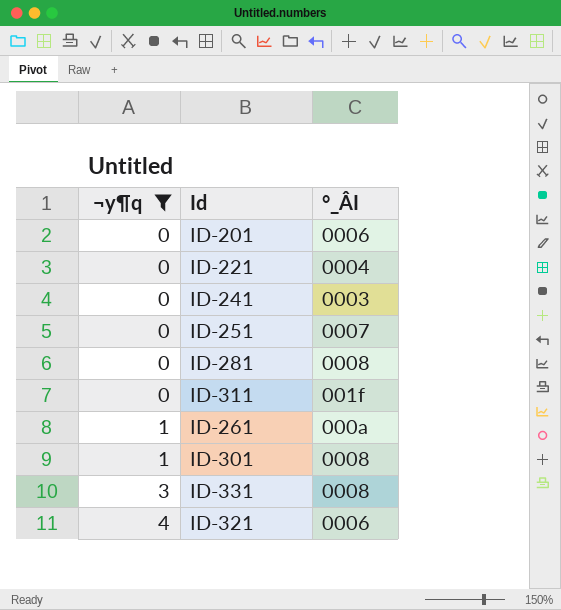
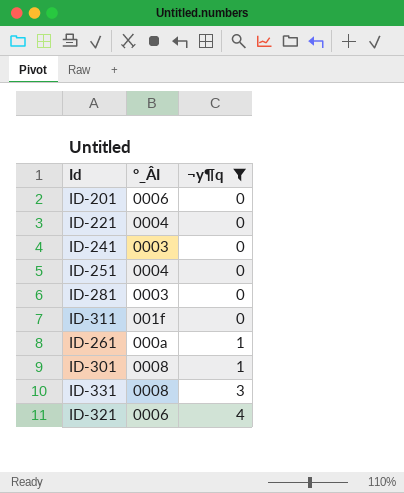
column ¬y¶q | position: 1 -> 3
ID-251 | °_ÂI: 0007 -> 0004
ID-281 | °_ÂI: 0008 -> 0003

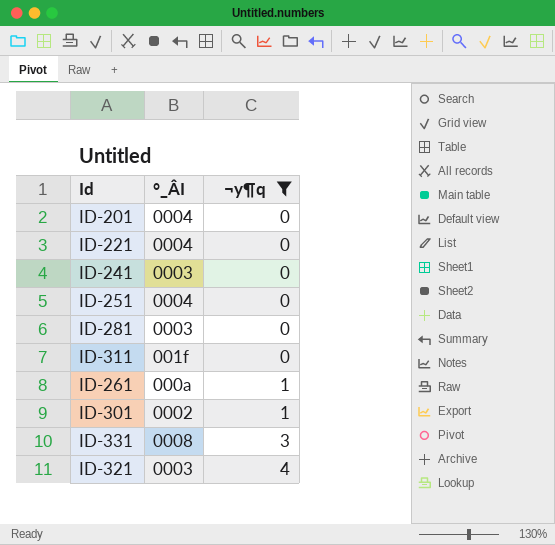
ID-201 | °_ÂI: 0006 -> 0004
ID-301 | °_ÂI: 0008 -> 0002
ID-321 | °_ÂI: 0006 -> 0003

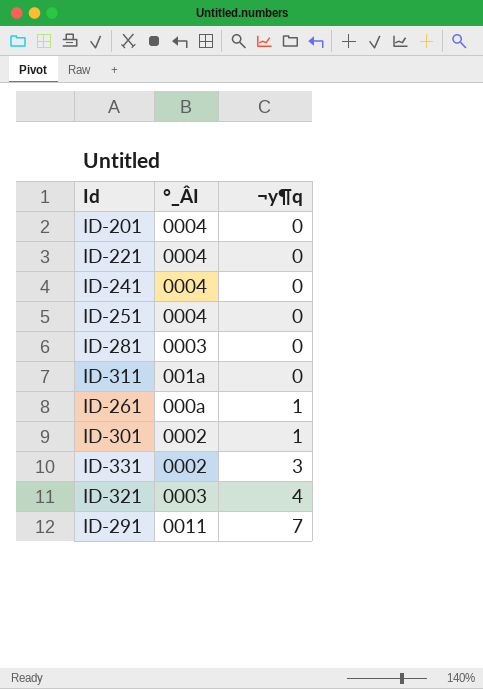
filter: ¬y¶q != 7 -> none
ID-241 | °_ÂI: 0003 -> 0004
ID-311 | °_ÂI: 001f -> 001a
ID-331 | °_ÂI: 0008 -> 0002

